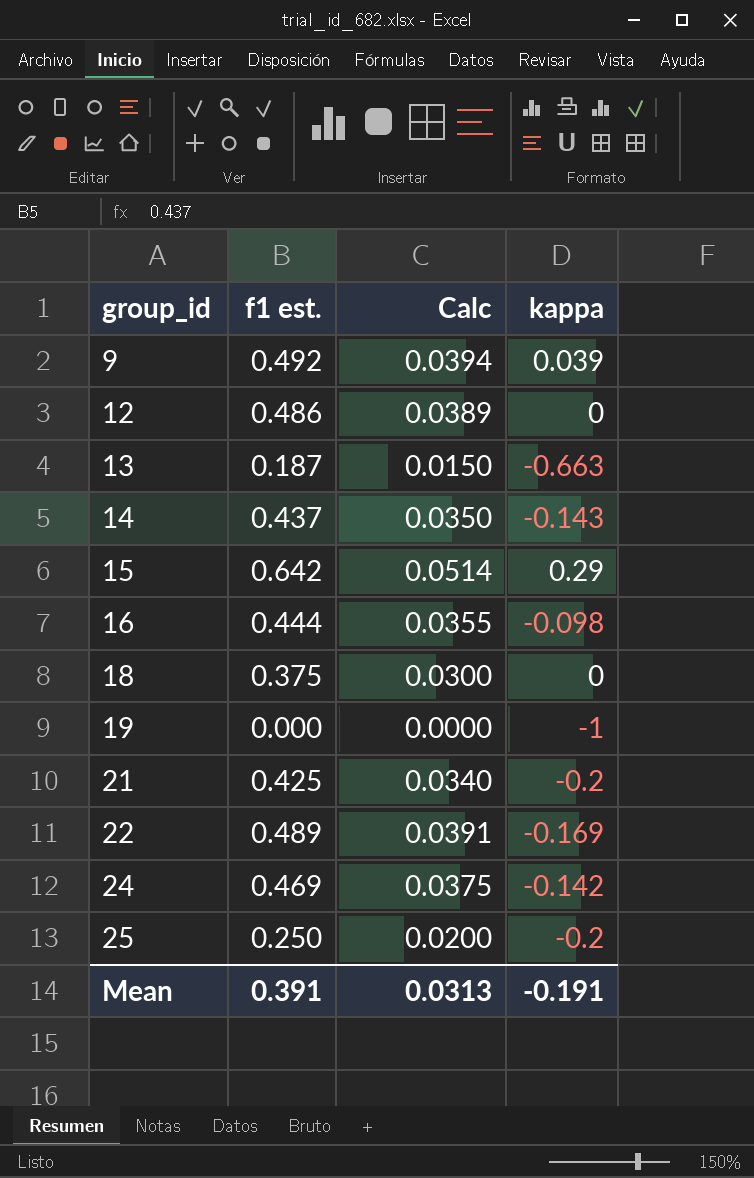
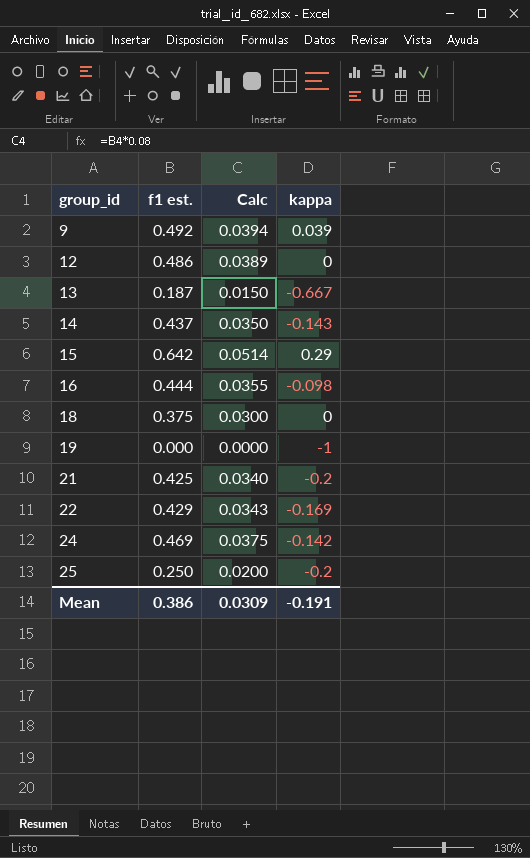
13 | kappa: -0.663 -> -0.667
22 | f1 est.: 0.489 -> 0.429
22 | Calc: 0.0391 -> 0.0343
Mean | f1 est.: 0.391 -> 0.386
Mean | Calc: 0.0313 -> 0.0309

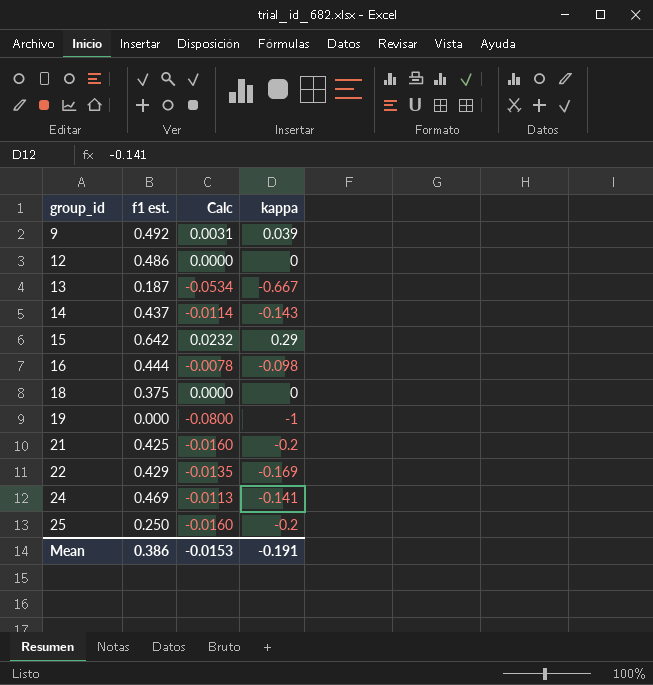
column Calc | formula: [f1 est.] * 0.08 -> [kappa] * 0.08
24 | kappa: -0.142 -> -0.141
Mean | Calc: 0.0309 -> -0.0153

